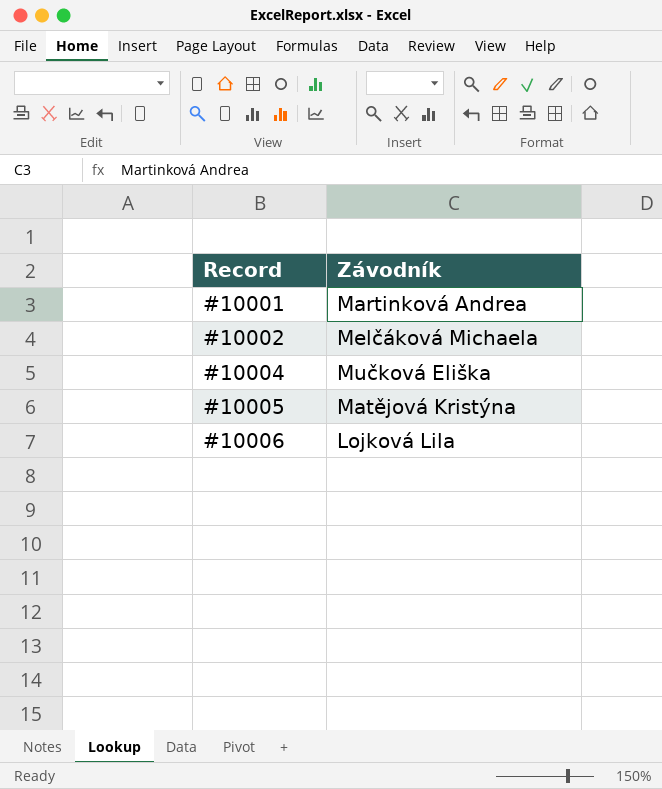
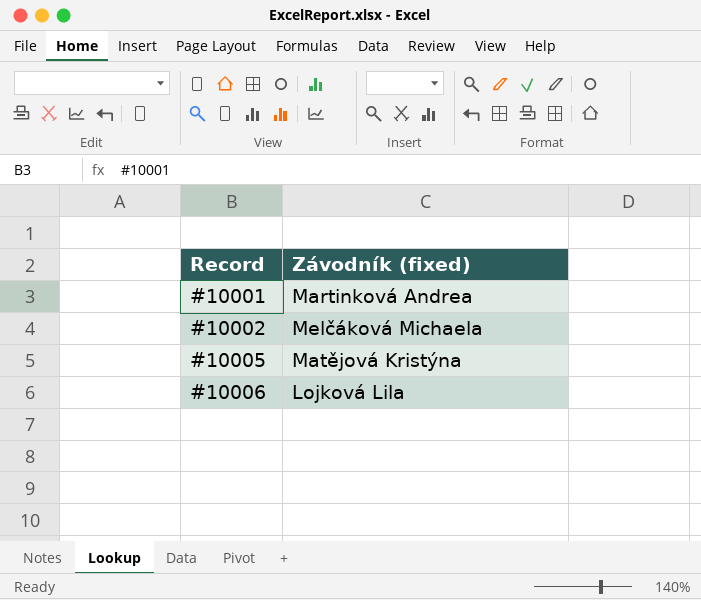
column name: Závodník -> Závodník (fixed)
row #10004: Mučková Eliška -> none

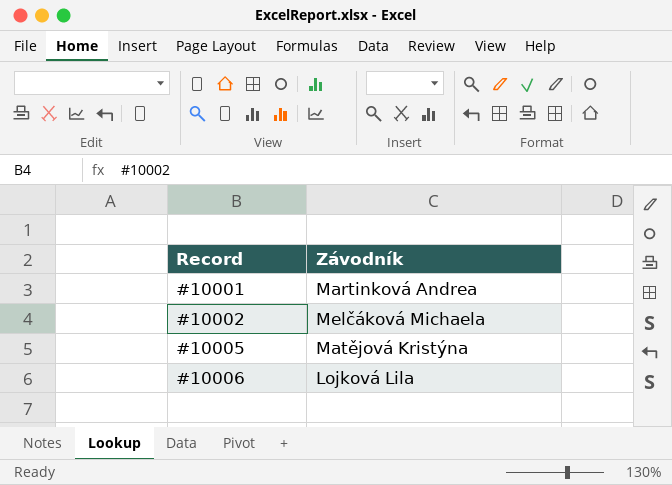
column name: Závodník (fixed) -> Závodník

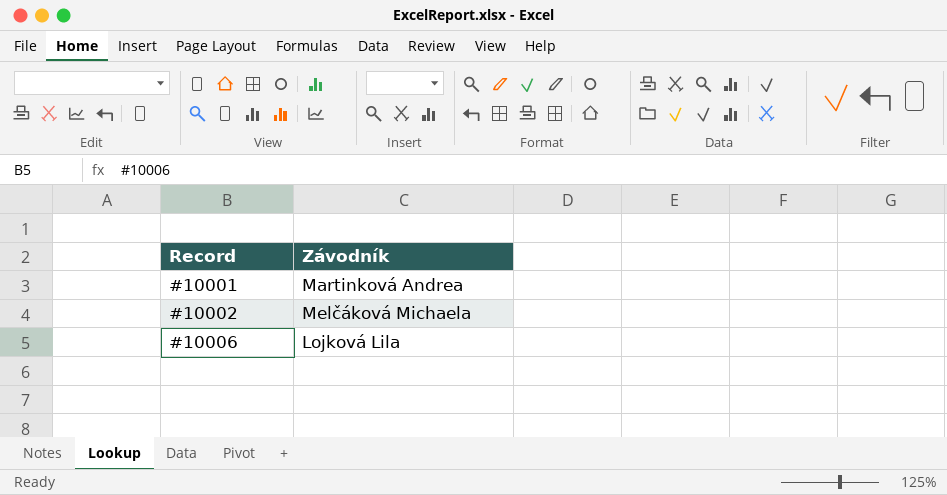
row #10005: Matějová Kristýna -> none

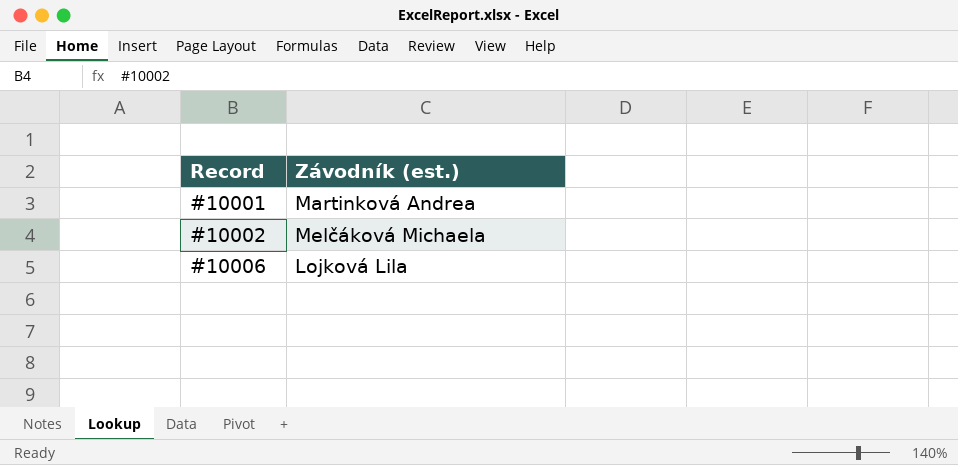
column name: Závodník -> Závodník (est.)

